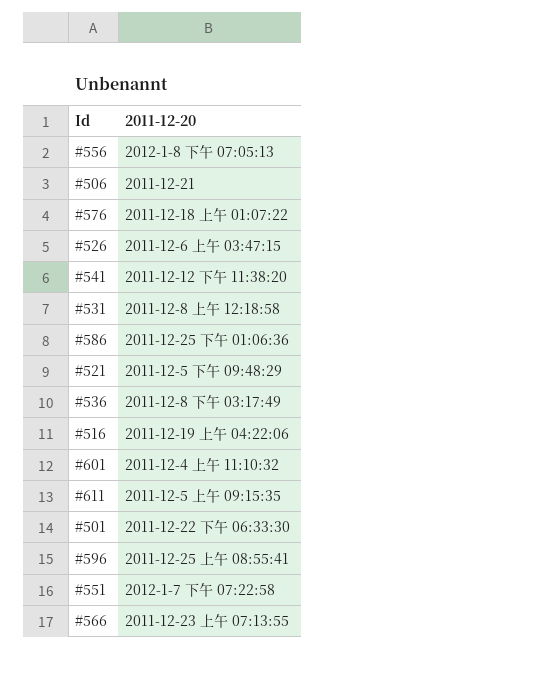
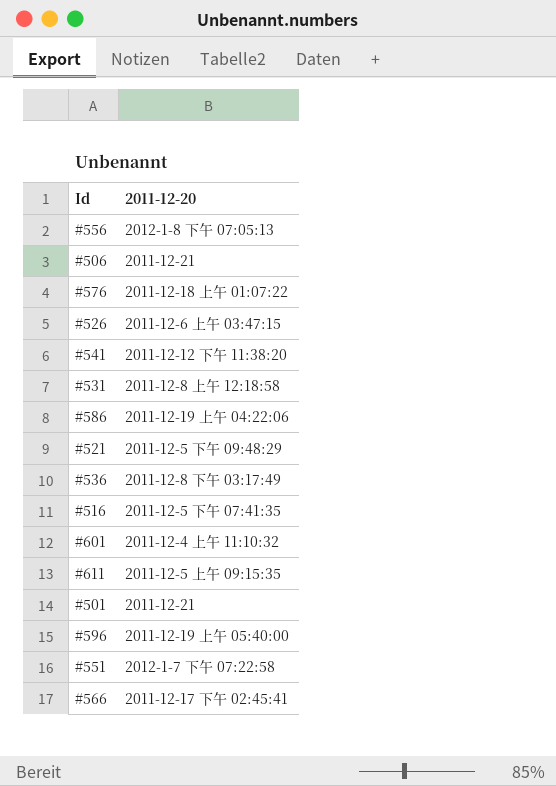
#586 | 2011-12-20: 2011-12-25 下午 01:06:36 -> 2011-12-19 上午 04:22:06
#516 | 2011-12-20: 2011-12-19 上午 04:22:06 -> 2011-12-5 下午 07:41:35
#501 | 2011-12-20: 2011-12-22 下午 06:33:30 -> 2011-12-21
#596 | 2011-12-20: 2011-12-25 上午 08:55:41 -> 2011-12-19 上午 05:40:00
#566 | 2011-12-20: 2011-12-23 上午 07:13:55 -> 2011-12-17 下午 02:45:41

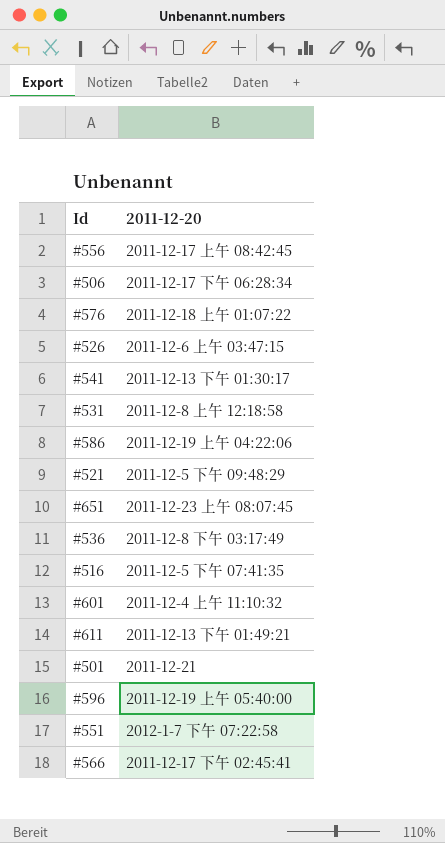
#556 | 2011-12-20: 2012-1-8 下午 07:05:13 -> 2011-12-17 上午 08:42:45
#506 | 2011-12-20: 2011-12-21 -> 2011-12-17 下午 06:28:34
#541 | 2011-12-20: 2011-12-12 下午 11:38:20 -> 2011-12-13 下午 01:30:17
row #651: none -> 2011-12-23 上午 08:07:45
#611 | 2011-12-20: 2011-12-5 上午 09:15:35 -> 2011-12-13 下午 01:49:21

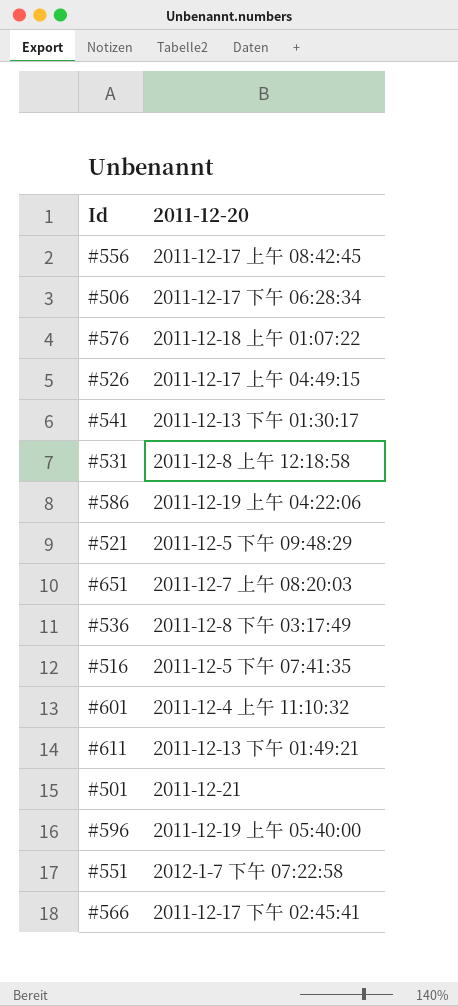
#526 | 2011-12-20: 2011-12-6 上午 03:47:15 -> 2011-12-17 上午 04:49:15
#651 | 2011-12-20: 2011-12-23 上午 08:07:45 -> 2011-12-7 上午 08:20:03

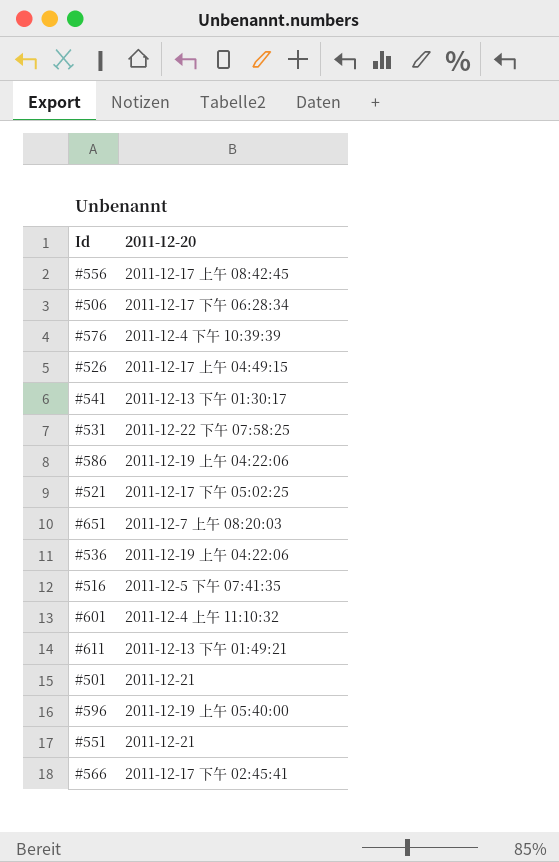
#576 | 2011-12-20: 2011-12-18 上午 01:07:22 -> 2011-12-4 下午 10:39:39
#531 | 2011-12-20: 2011-12-8 上午 12:18:58 -> 2011-12-22 下午 07:58:25
#521 | 2011-12-20: 2011-12-5 下午 09:48:29 -> 2011-12-17 下午 05:02:25
#536 | 2011-12-20: 2011-12-8 下午 03:17:49 -> 2011-12-19 上午 04:22:06
#551 | 2011-12-20: 2012-1-7 下午 07:22:58 -> 2011-12-21

